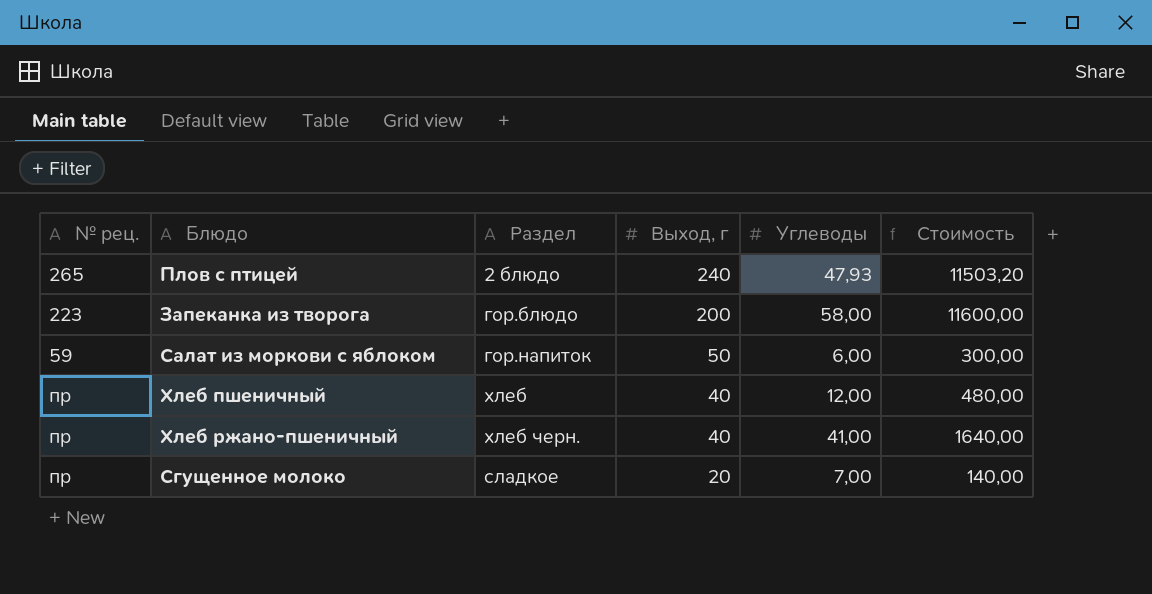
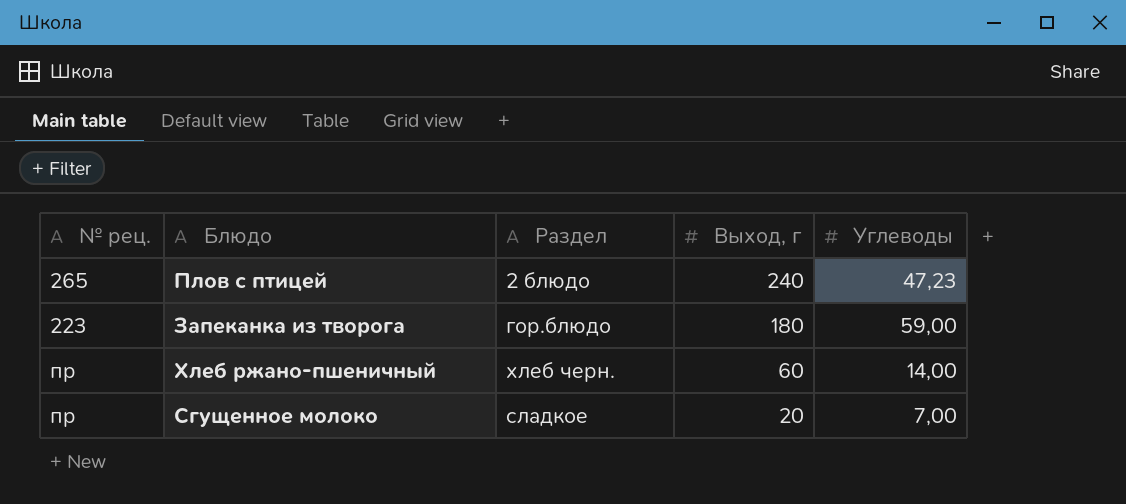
column Стоимость | formula: [Выход, г] * [Углеводы] -> none
row Салат из моркови с яблоком: 59 | гор.напиток | 50 | 6,00 | 300,00 -> none
row Хлеб пшеничный: пр | хлеб | 40 | 12,00 | 480,00 -> none
Плов с птицей | Углеводы: 47,93 -> 47,23
Запеканка из творога | Выход, г: 200 -> 180
Запеканка из творога | Углеводы: 58,00 -> 59,00
Хлеб ржано-пшеничный | Выход, г: 40 -> 60
Хлеб ржано-пшеничный | Углеводы: 41,00 -> 14,00

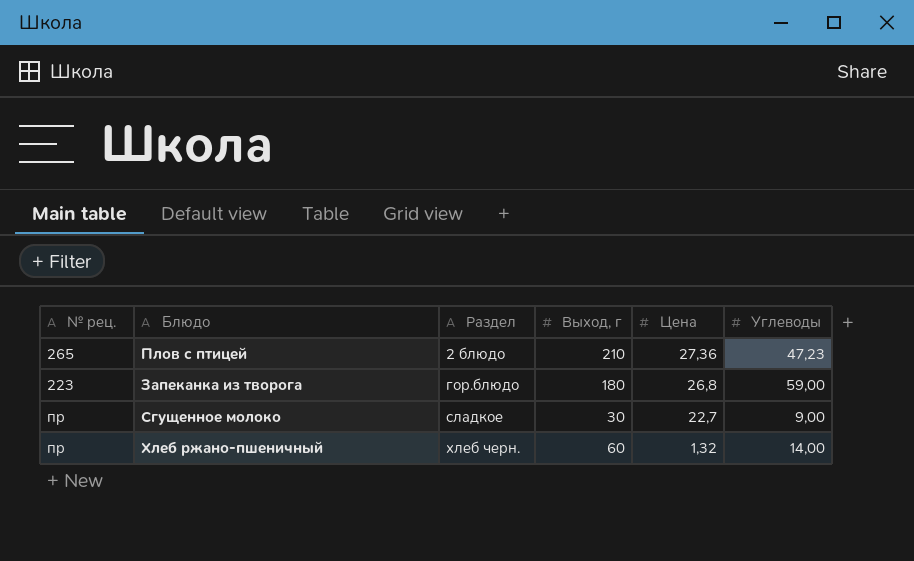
row order: Выход, г descending -> Раздел ascending
column Цена | position: none -> 5
Плов с птицей | Выход, г: 240 -> 210
Сгущенное молоко | Выход, г: 20 -> 30
Сгущенное молоко | Углеводы: 7,00 -> 9,00

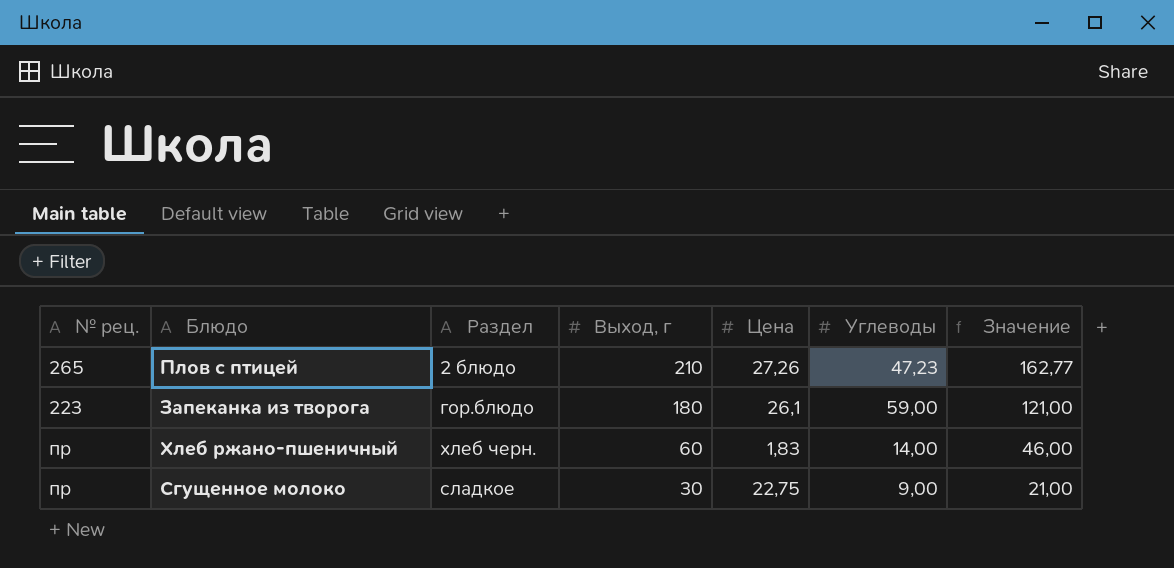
row order: Раздел ascending -> Выход, г descending
column Значение | formula: none -> [Выход, г] - [Углеводы]
Плов с птицей | Цена: 27,36 -> 27,26
Запеканка из творога | Цена: 26,8 -> 26,1
Хлеб ржано-пшеничный | Цена: 1,32 -> 1,83
Сгущенное молоко | Цена: 22,7 -> 22,75

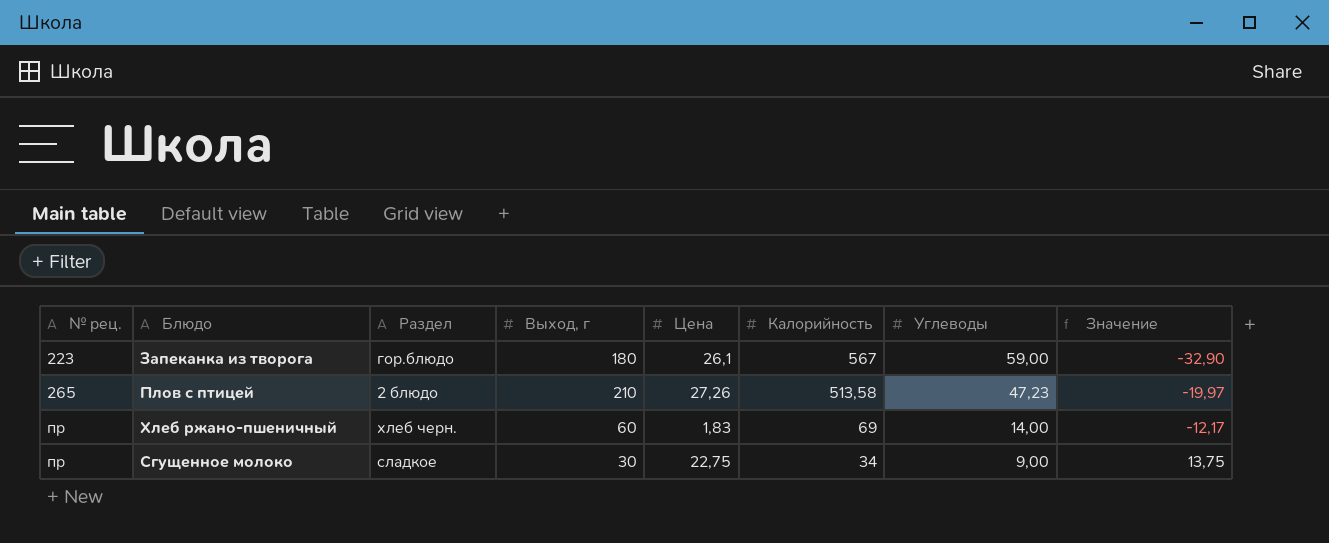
row order: Выход, г descending -> № рец. ascending
column Калорийность | position: none -> 6
column Значение | formula: [Выход, г] - [Углеводы] -> [Цена] - [Углеводы]

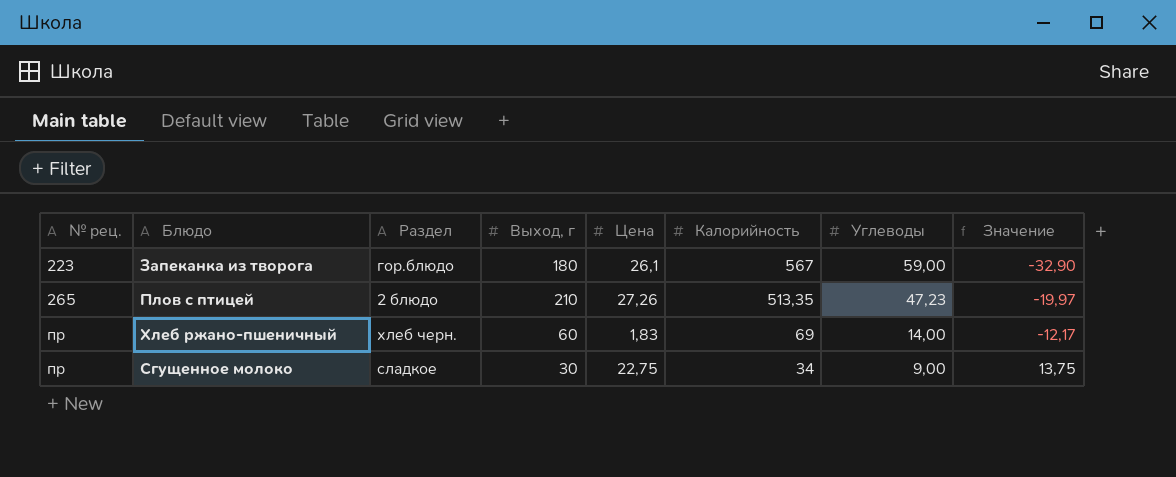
Плов с птицей | Калорийность: 513,58 -> 513,35

